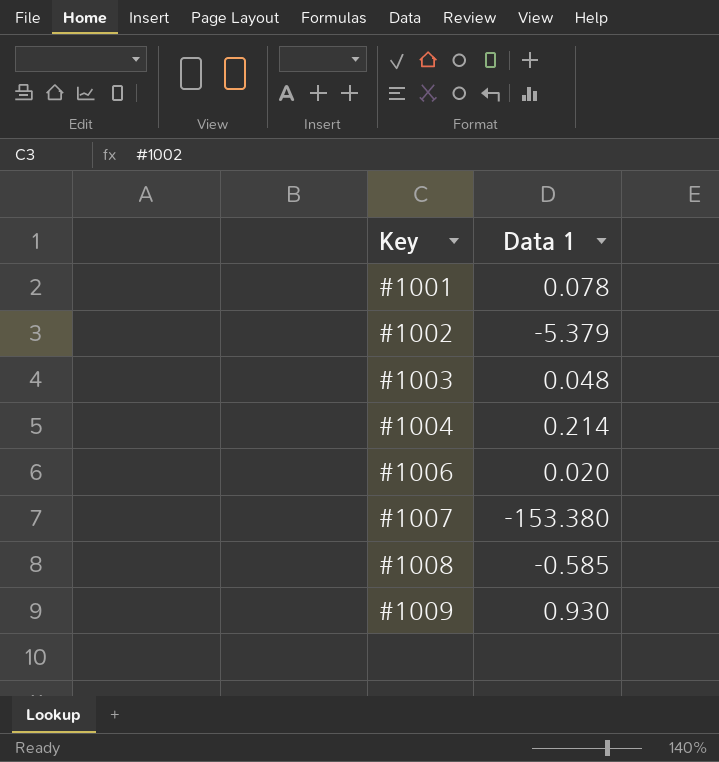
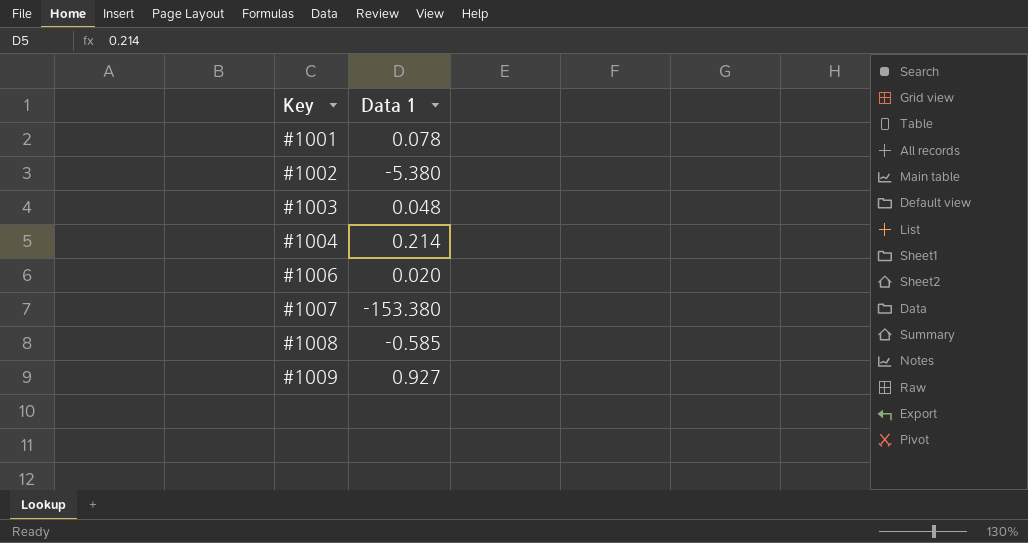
#1002 | Data 1: -5.379 -> -5.380
#1009 | Data 1: 0.930 -> 0.927

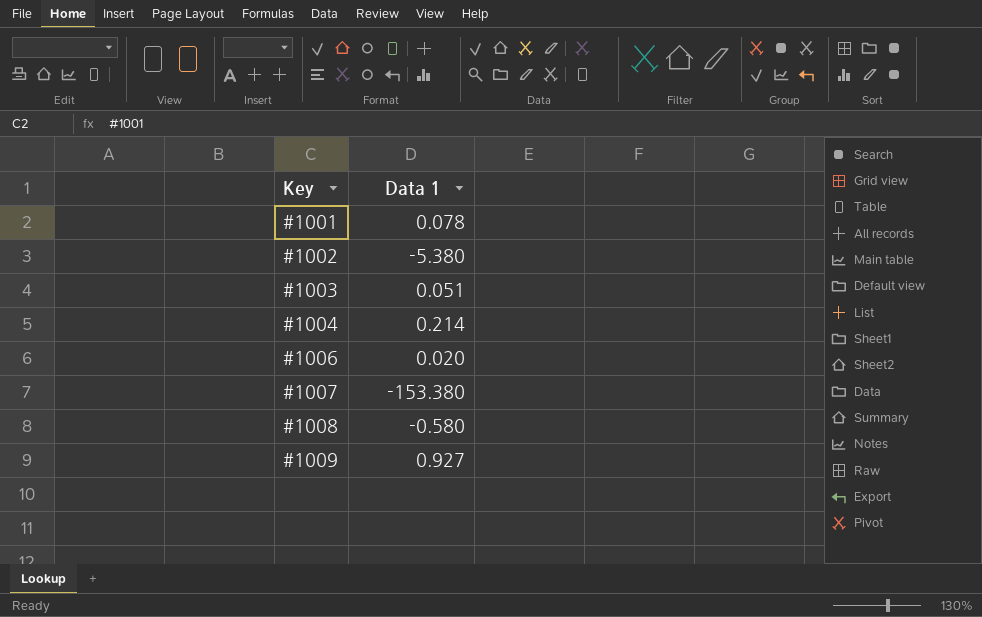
#1003 | Data 1: 0.048 -> 0.051
#1008 | Data 1: -0.585 -> -0.580

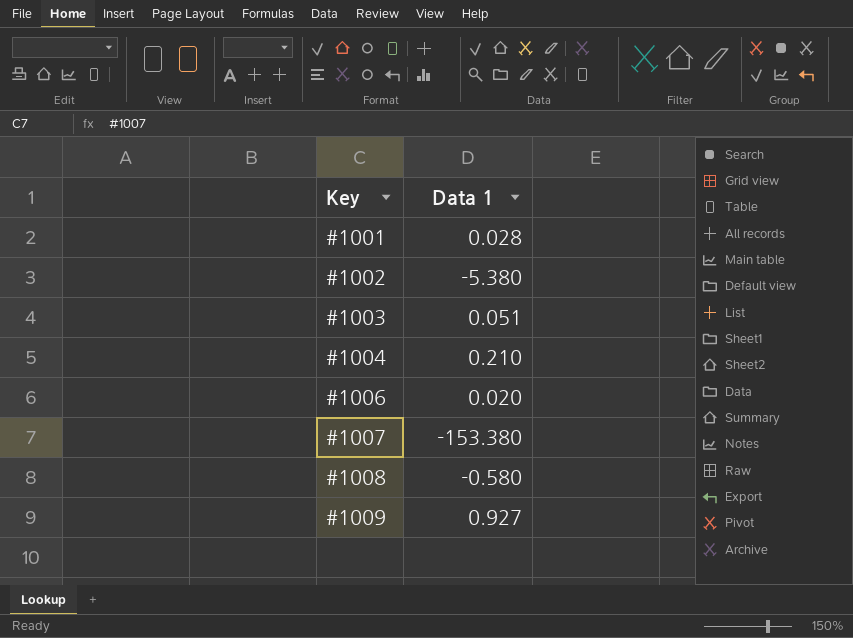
#1001 | Data 1: 0.078 -> 0.028
#1004 | Data 1: 0.214 -> 0.210

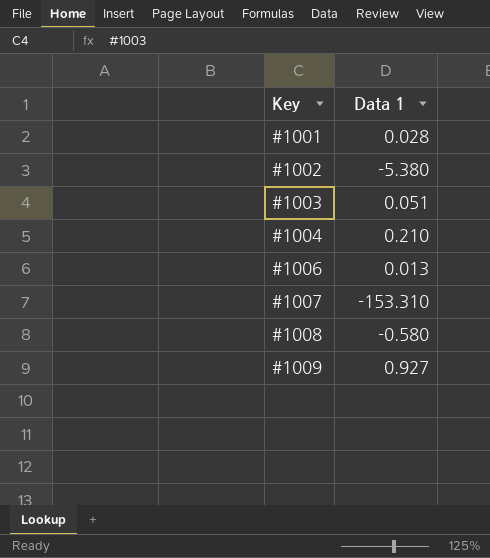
#1006 | Data 1: 0.020 -> 0.013
#1007 | Data 1: -153.380 -> -153.310

